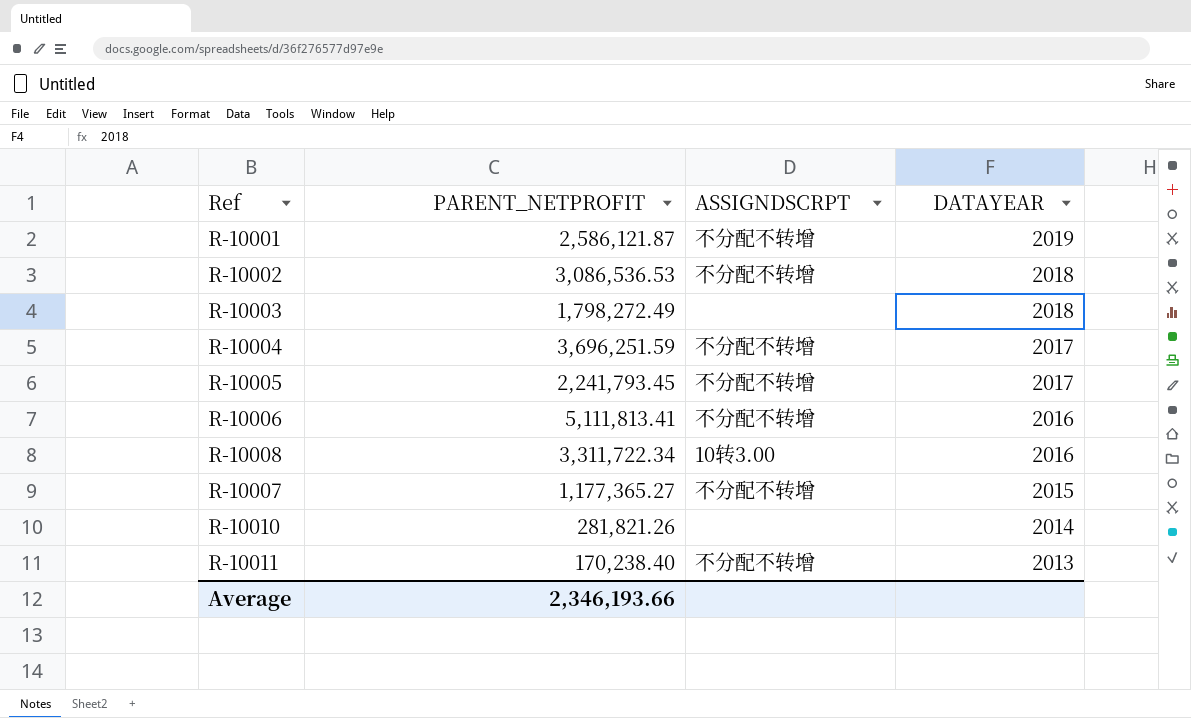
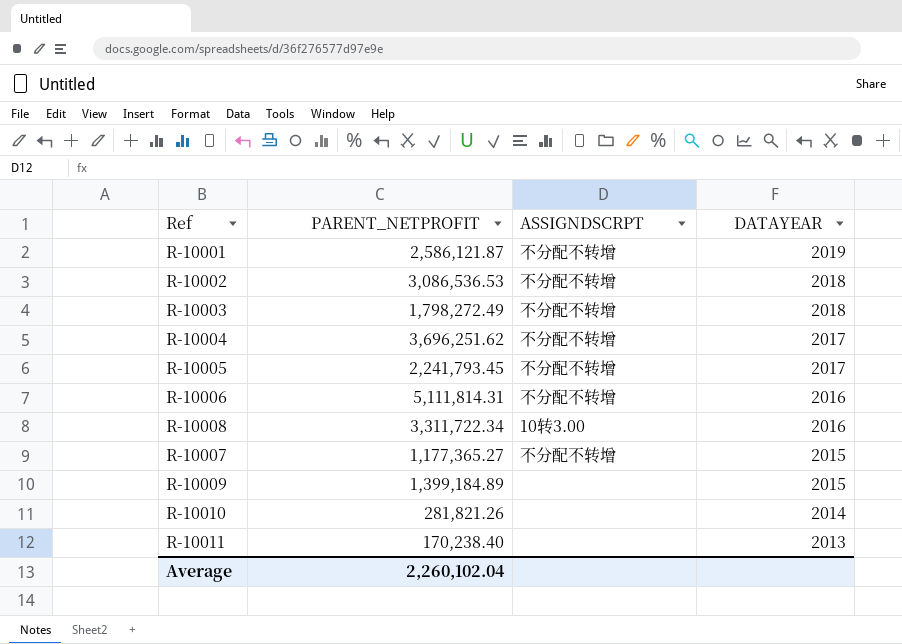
R-10003 | ASSIGNDSCRPT: none -> 不分配不转增
R-10004 | PARENT_NETPROFIT: 3,696,251.59 -> 3,696,251.62
R-10006 | PARENT_NETPROFIT: 5,111,813.41 -> 5,111,814.31
row R-10009: none -> 1,399,184.89 | none | 2015
R-10011 | ASSIGNDSCRPT: 不分配不转增 -> none
Average | PARENT_NETPROFIT: 2,346,193.66 -> 2,260,102.04

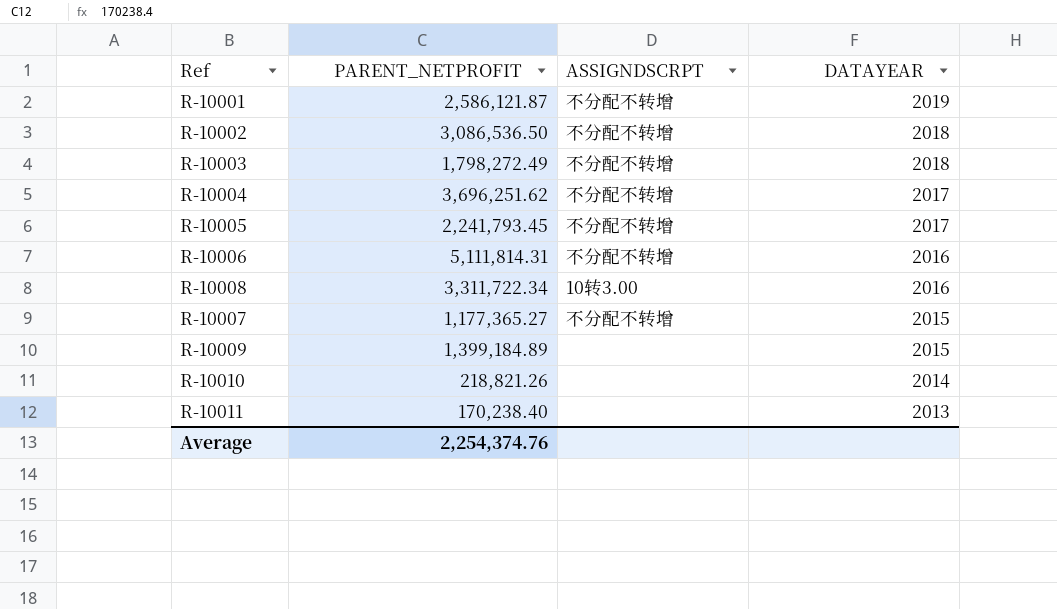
R-10002 | PARENT_NETPROFIT: 3,086,536.53 -> 3,086,536.50
R-10010 | PARENT_NETPROFIT: 281,821.26 -> 218,821.26
Average | PARENT_NETPROFIT: 2,260,102.04 -> 2,254,374.76

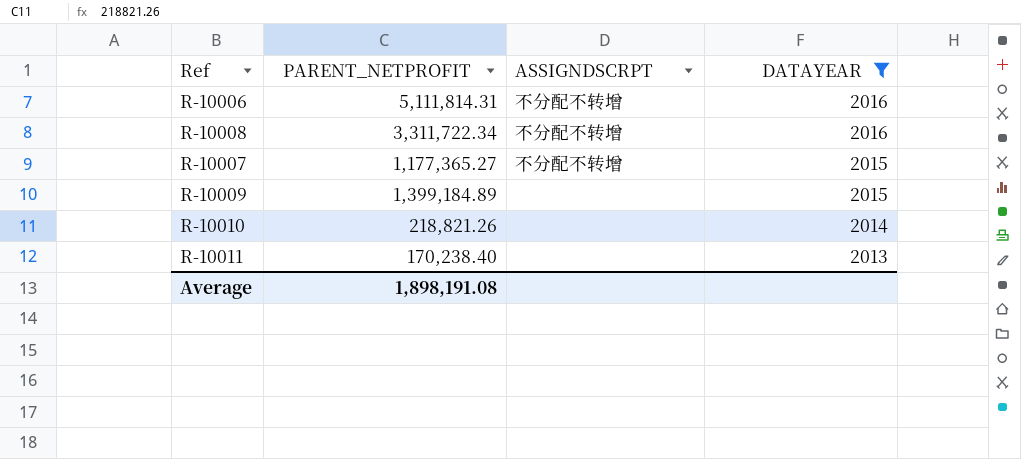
filter: none -> DATAYEAR <= 2016
R-10008 | ASSIGNDSCRPT: 10转3.00 -> 不分配不转增
Average | PARENT_NETPROFIT: 2,254,374.76 -> 1,898,191.08

